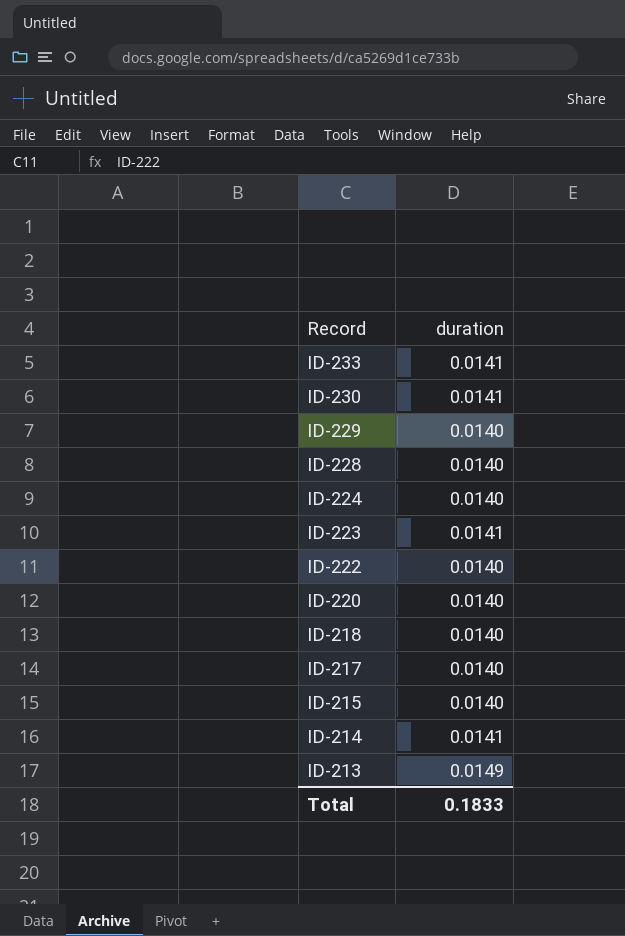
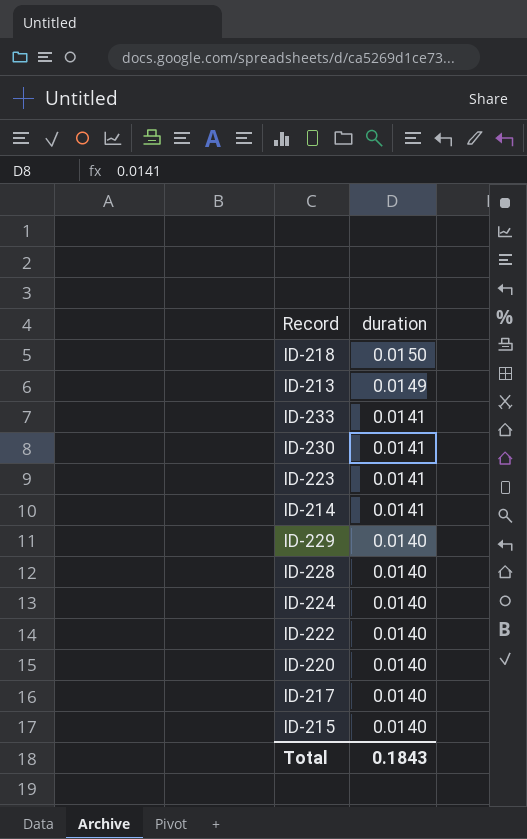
row order: Record descending -> duration descending
ID-218 | duration: 0.0140 -> 0.0150
Total | duration: 0.1833 -> 0.1843

